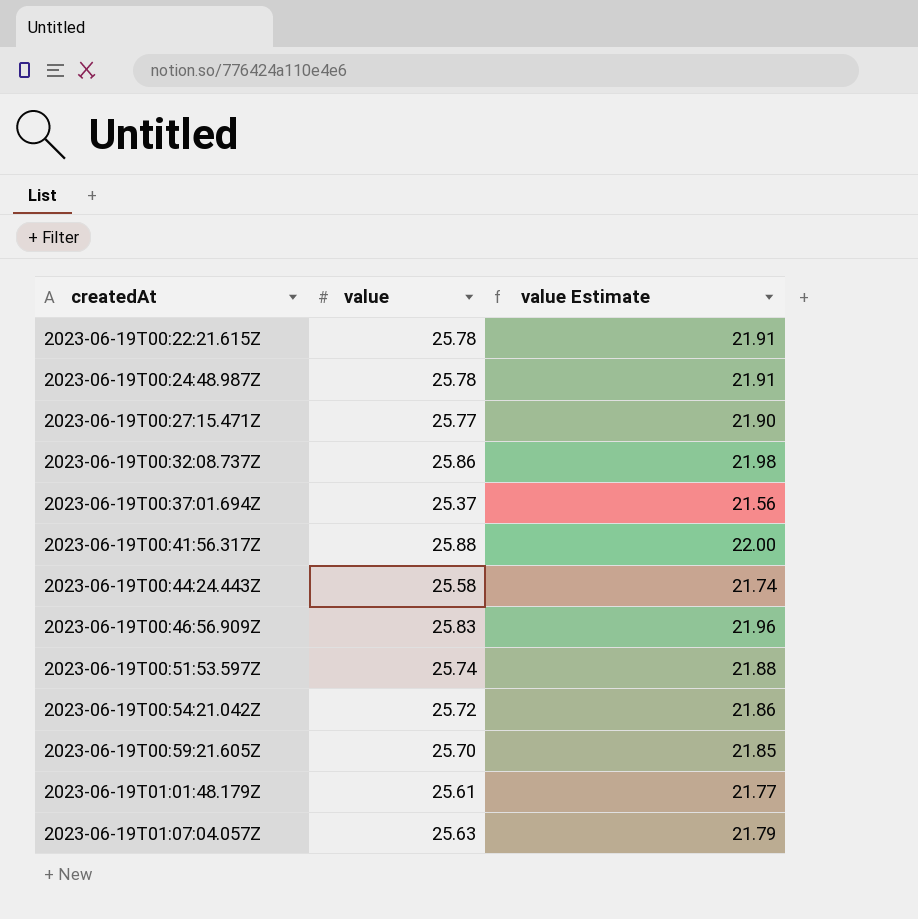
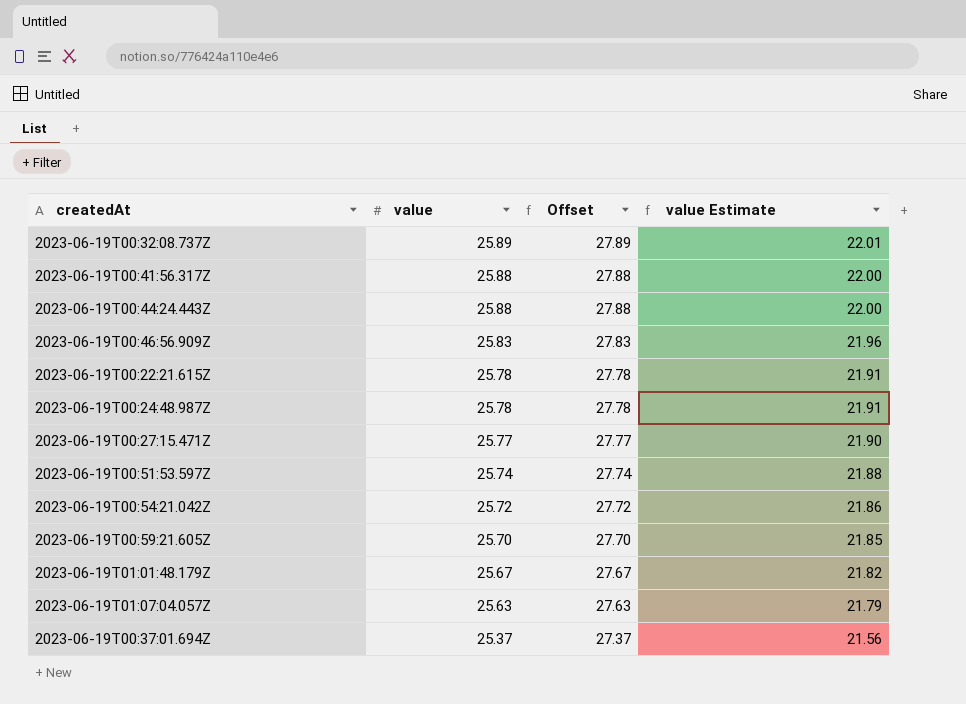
row order: createdAt ascending -> value descending
column Offset | formula: none -> [value] + 2
2023-06-19T00:32:08.737Z | value: 25.86 -> 25.89
2023-06-19T00:32:08.737Z | value Estimate: 21.98 -> 22.01
2023-06-19T00:44:24.443Z | value: 25.58 -> 25.88
2023-06-19T00:44:24.443Z | value Estimate: 21.74 -> 22.00
2023-06-19T01:01:48.179Z | value: 25.61 -> 25.67
2023-06-19T01:01:48.179Z | value Estimate: 21.77 -> 21.82

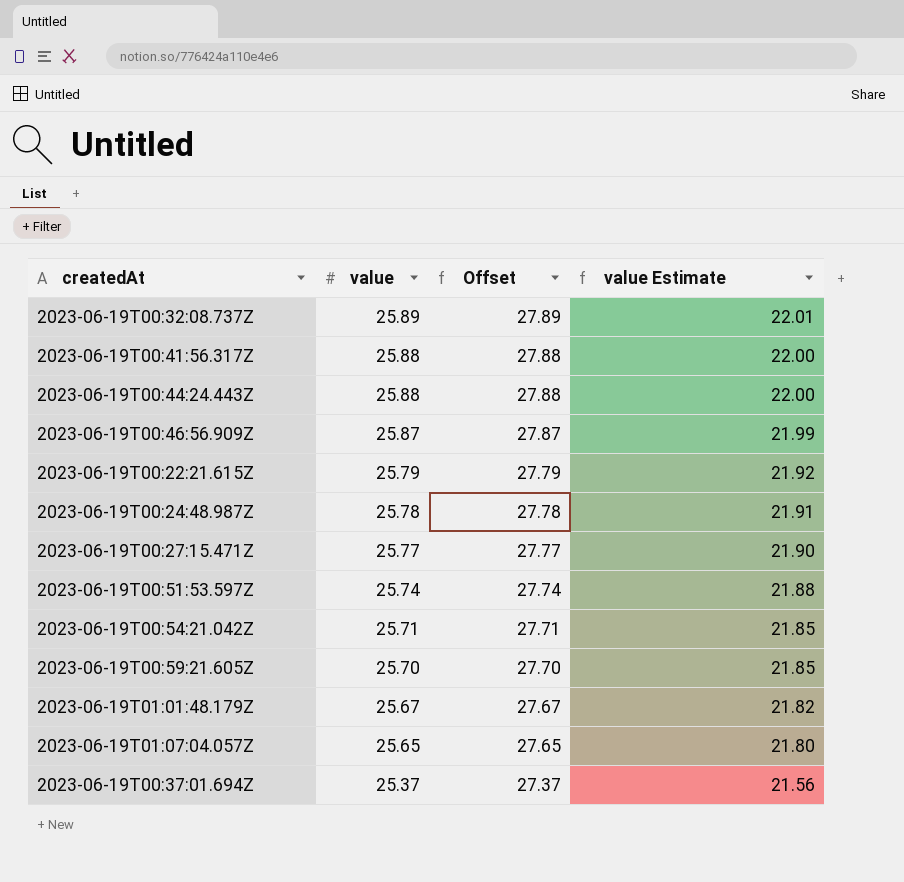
2023-06-19T00:46:56.909Z | value: 25.83 -> 25.87
2023-06-19T00:46:56.909Z | Offset: 27.83 -> 27.87
2023-06-19T00:46:56.909Z | value Estimate: 21.96 -> 21.99
2023-06-19T00:22:21.615Z | value: 25.78 -> 25.79
2023-06-19T00:22:21.615Z | Offset: 27.78 -> 27.79
2023-06-19T00:22:21.615Z | value Estimate: 21.91 -> 21.92
2023-06-19T00:54:21.042Z | value: 25.72 -> 25.71
2023-06-19T00:54:21.042Z | Offset: 27.72 -> 27.71
2023-06-19T00:54:21.042Z | value Estimate: 21.86 -> 21.85
2023-06-19T01:07:04.057Z | value: 25.63 -> 25.65
2023-06-19T01:07:04.057Z | Offset: 27.63 -> 27.65
2023-06-19T01:07:04.057Z | value Estimate: 21.79 -> 21.80

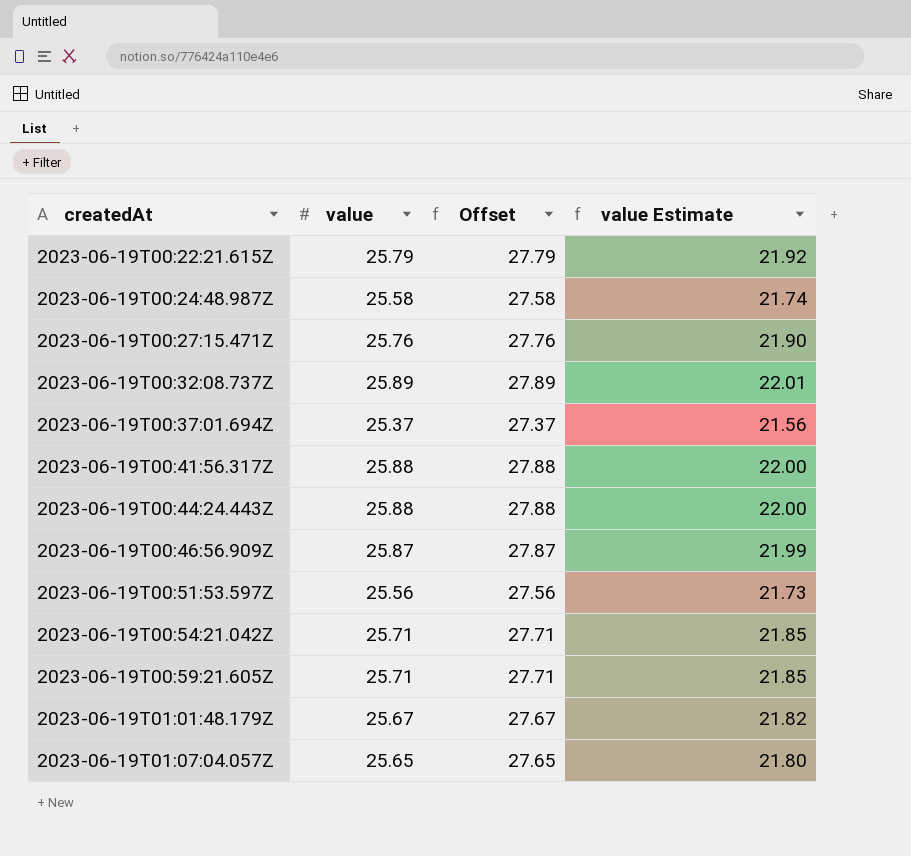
row order: value descending -> createdAt ascending
2023-06-19T00:24:48.987Z | value: 25.78 -> 25.58
2023-06-19T00:24:48.987Z | Offset: 27.78 -> 27.58
2023-06-19T00:24:48.987Z | value Estimate: 21.91 -> 21.74
2023-06-19T00:27:15.471Z | value: 25.77 -> 25.76
2023-06-19T00:27:15.471Z | Offset: 27.77 -> 27.76
2023-06-19T00:51:53.597Z | value: 25.74 -> 25.56
2023-06-19T00:51:53.597Z | Offset: 27.74 -> 27.56
2023-06-19T00:51:53.597Z | value Estimate: 21.88 -> 21.73
2023-06-19T00:59:21.605Z | value: 25.70 -> 25.71
2023-06-19T00:59:21.605Z | Offset: 27.70 -> 27.71

